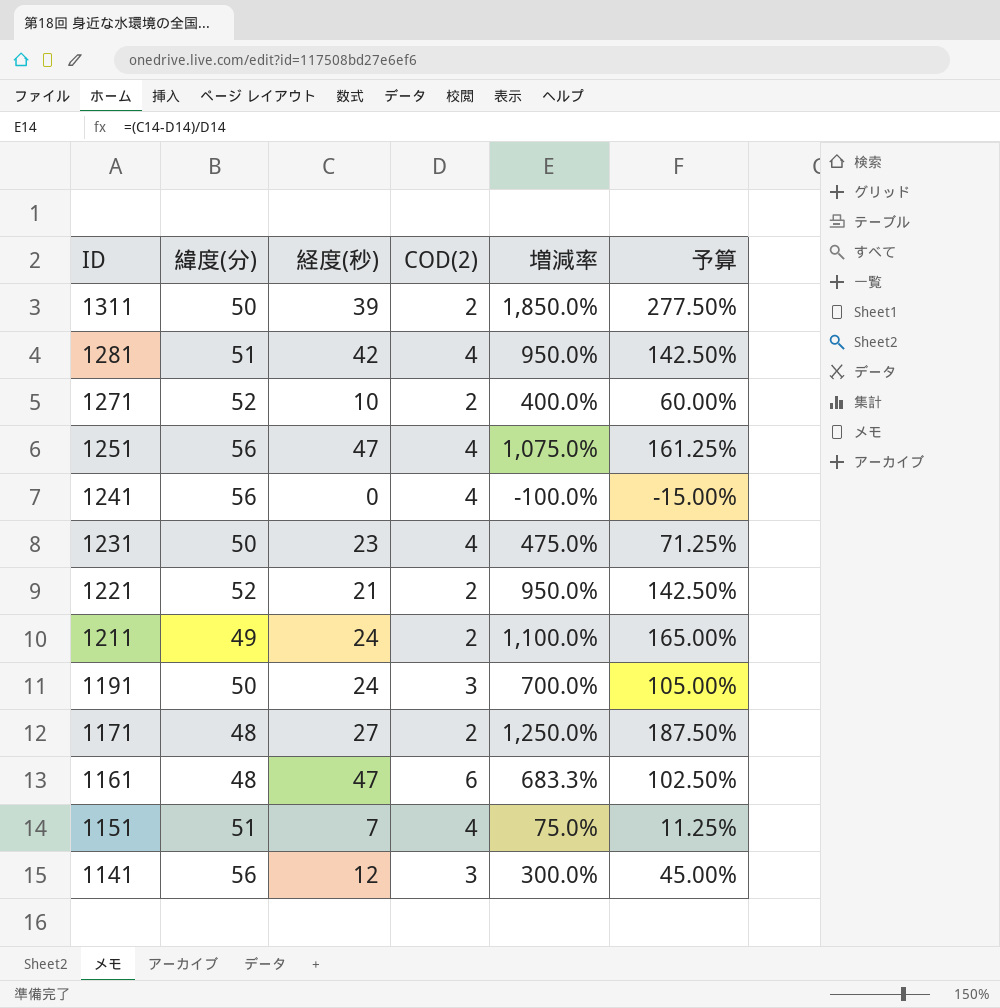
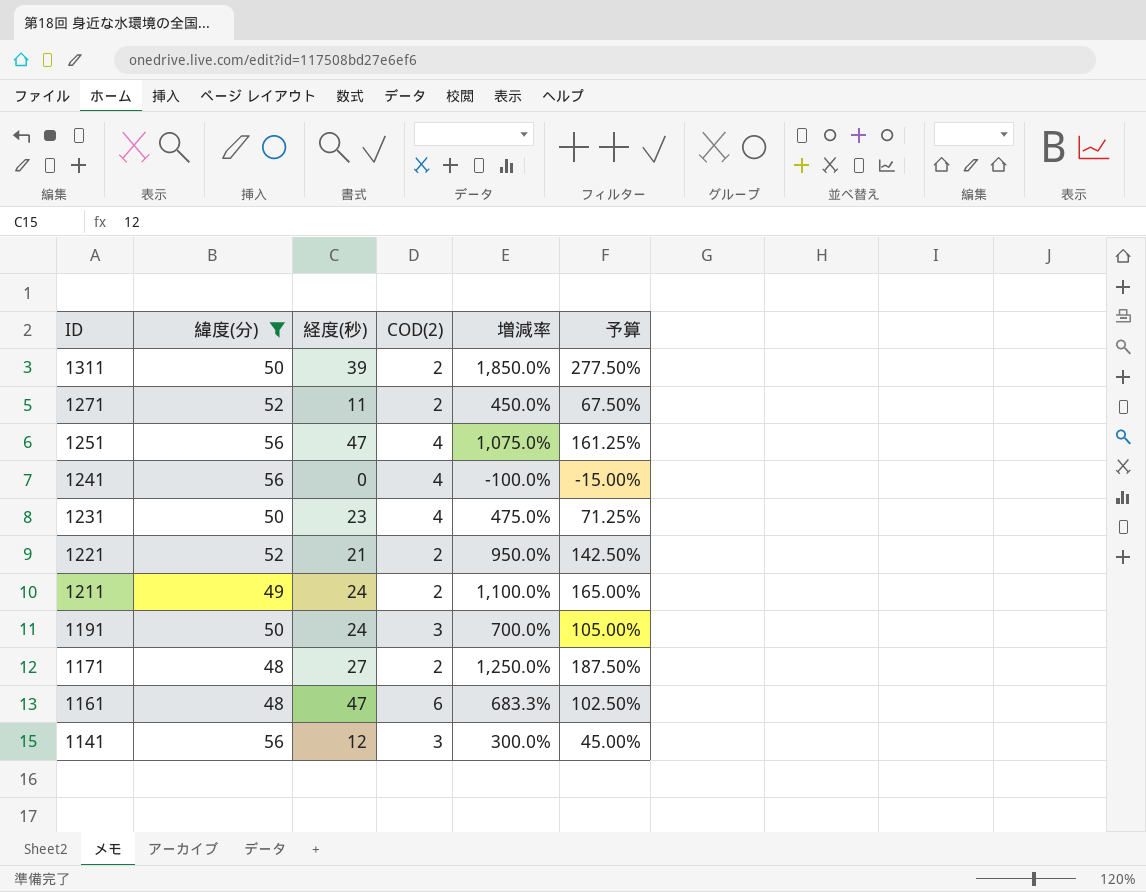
filter: none -> 緯度(分) != 51
1271 | 経度(秒): 10 -> 11
1271 | 増減率: 400.0% -> 450.0%
1271 | 予算: 60.00% -> 67.50%

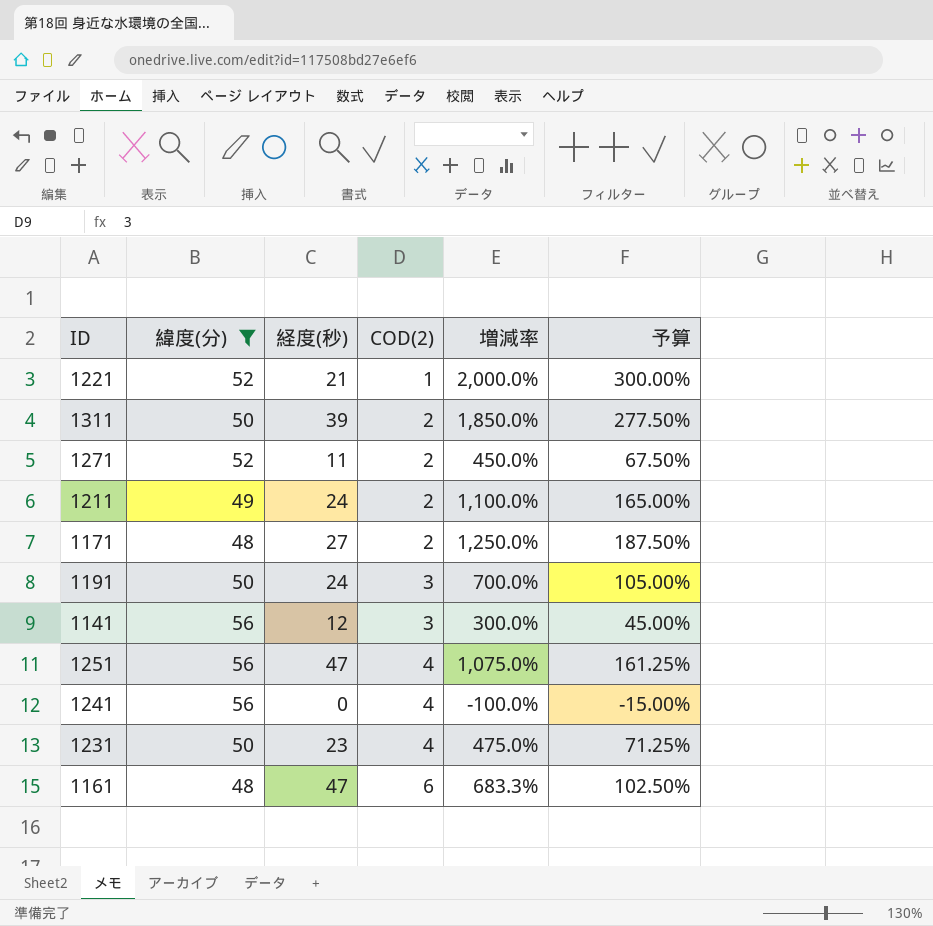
row order: ID descending -> COD(2) ascending
1221 | COD(2): 2 -> 1
1221 | 増減率: 950.0% -> 2,000.0%
1221 | 予算: 142.50% -> 300.00%

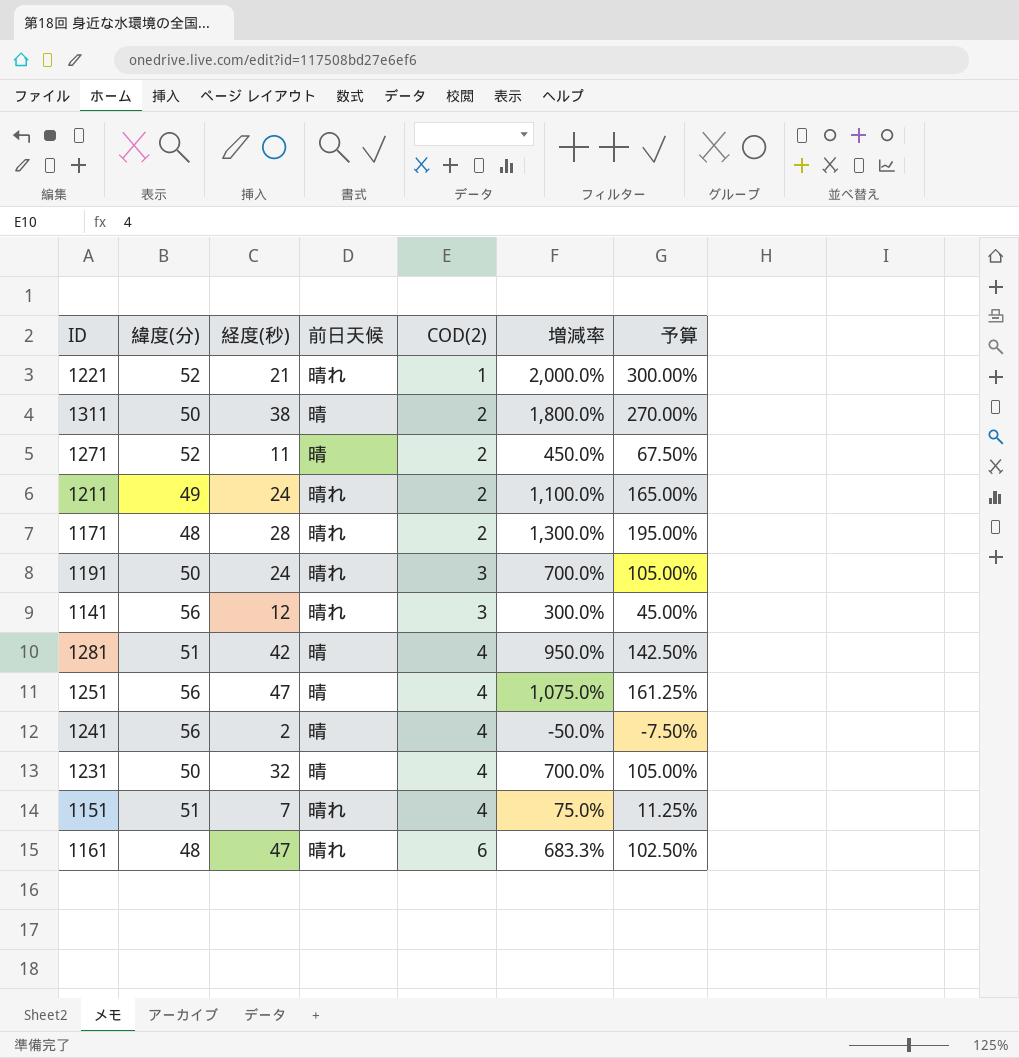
filter: 緯度(分) != 51 -> none
column 前日天候 | position: none -> 4
1311 | 経度(秒): 39 -> 38
1311 | 増減率: 1,850.0% -> 1,800.0%
1311 | 予算: 277.50% -> 270.00%
1171 | 経度(秒): 27 -> 28
1171 | 増減率: 1,250.0% -> 1,300.0%
1171 | 予算: 187.50% -> 195.00%
1241 | 経度(秒): 0 -> 2
1241 | 増減率: -100.0% -> -50.0%
1241 | 予算: -15.00% -> -7.50%
1231 | 経度(秒): 23 -> 32
1231 | 増減率: 475.0% -> 700.0%
1231 | 予算: 71.25% -> 105.00%

